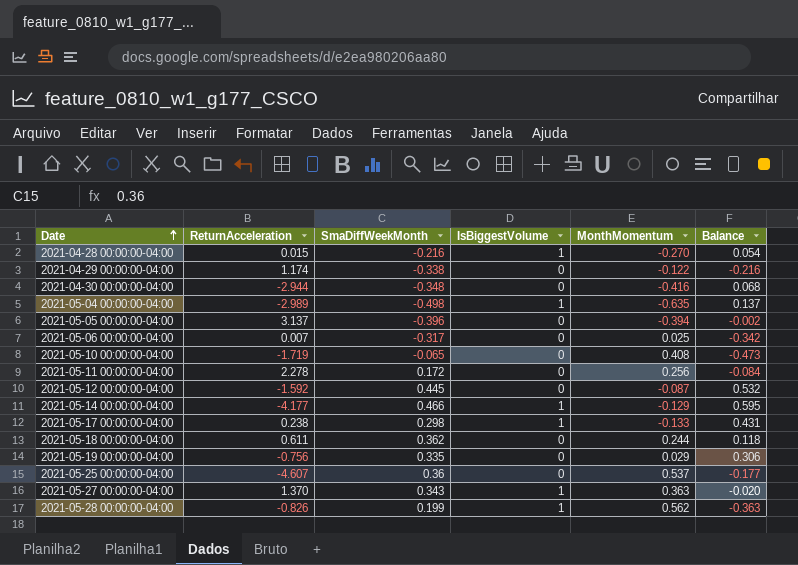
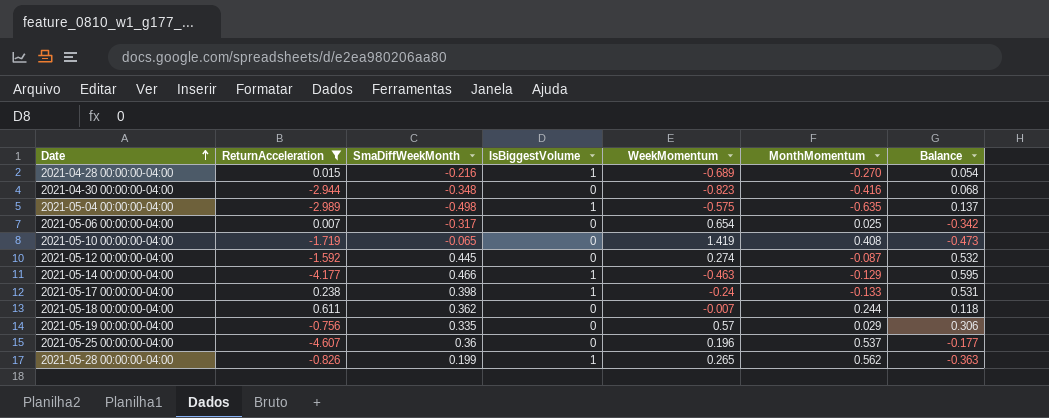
filter: none -> ReturnAcceleration <= 0.611
column WeekMomentum | position: none -> 5
2021-05-17 00:00:00-04:00 | SmaDiffWeekMonth: 0.298 -> 0.398
2021-05-17 00:00:00-04:00 | Balance: 0.431 -> 0.531

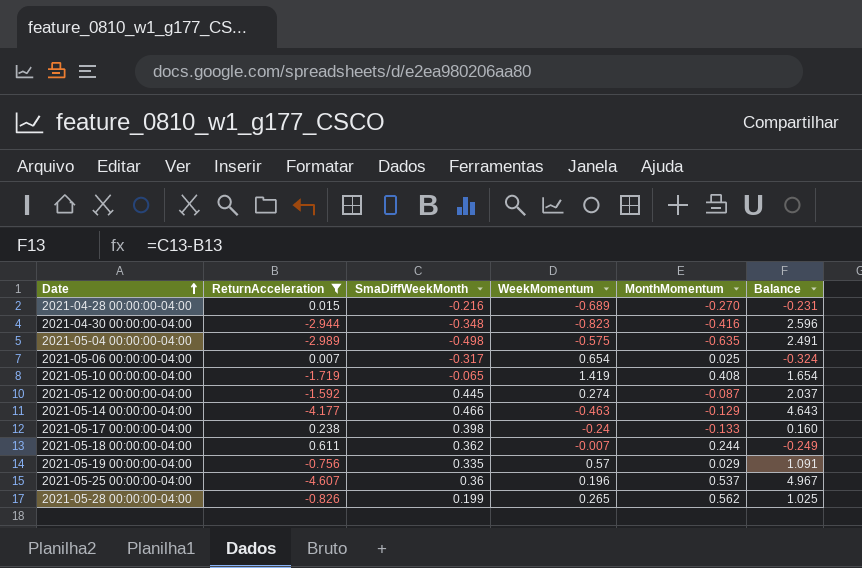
column IsBiggestVolume | position: 4 -> none
column Balance | formula: [SmaDiffWeekMonth] - [MonthMomentum] -> [SmaDiffWeekMonth] - [ReturnAcceleration]

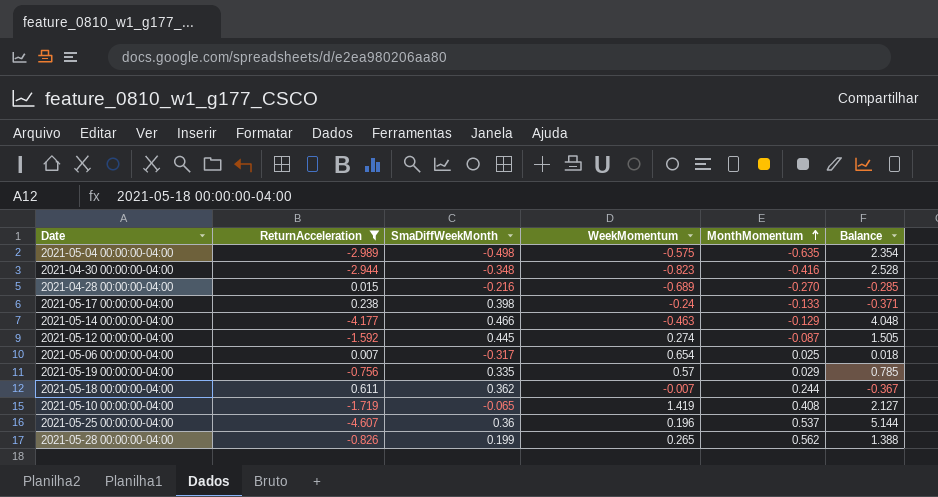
row order: Date ascending -> MonthMomentum ascending
column Balance | formula: [SmaDiffWeekMonth] - [ReturnAcceleration] -> [MonthMomentum] - [ReturnAcceleration]

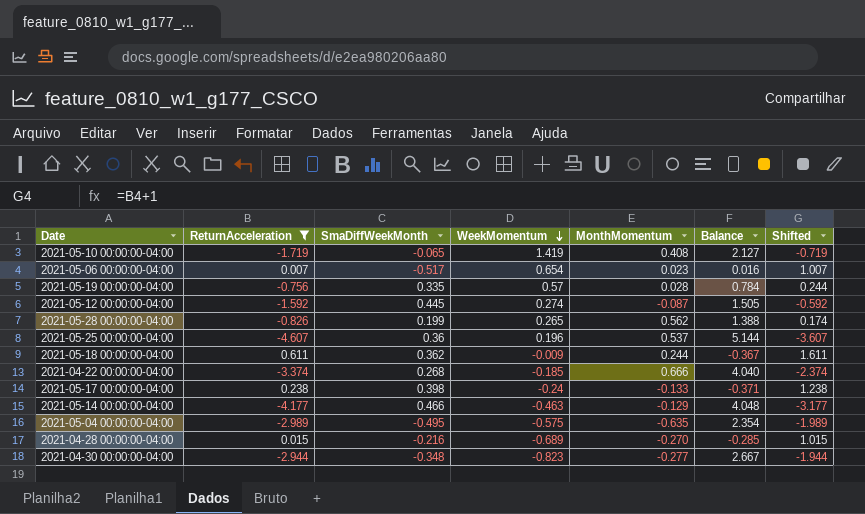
row order: MonthMomentum ascending -> WeekMomentum descending
column Shifted | formula: none -> [ReturnAcceleration] + 1
2021-05-06 00:00:00-04:00 | SmaDiffWeekMonth: -0.317 -> -0.517
2021-05-06 00:00:00-04:00 | MonthMomentum: 0.025 -> 0.023
2021-05-06 00:00:00-04:00 | Balance: 0.018 -> 0.016
2021-05-19 00:00:00-04:00 | MonthMomentum: 0.029 -> 0.028
2021-05-19 00:00:00-04:00 | Balance: 0.785 -> 0.784
2021-05-18 00:00:00-04:00 | WeekMomentum: -0.007 -> -0.009
row 2021-04-22 00:00:00-04:00: none -> -3.374 | 0.268 | -0.185 | 0.666 | 4.040 | -2.374
2021-05-04 00:00:00-04:00 | SmaDiffWeekMonth: -0.498 -> -0.495
2021-04-30 00:00:00-04:00 | MonthMomentum: -0.416 -> -0.277
2021-04-30 00:00:00-04:00 | Balance: 2.528 -> 2.667

